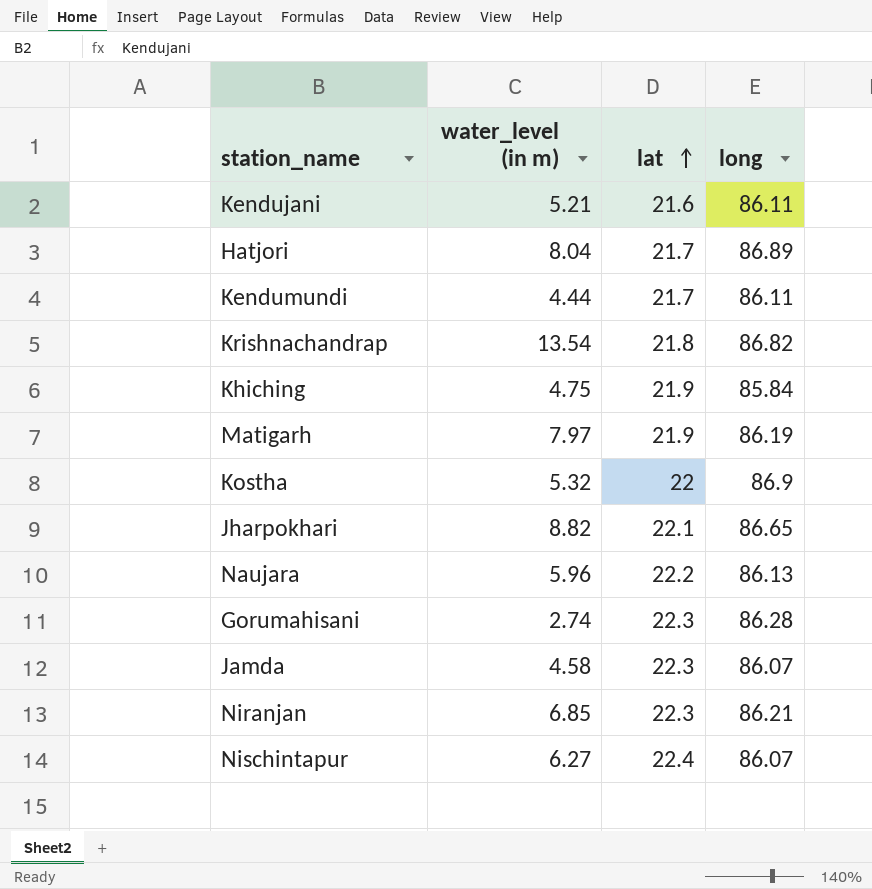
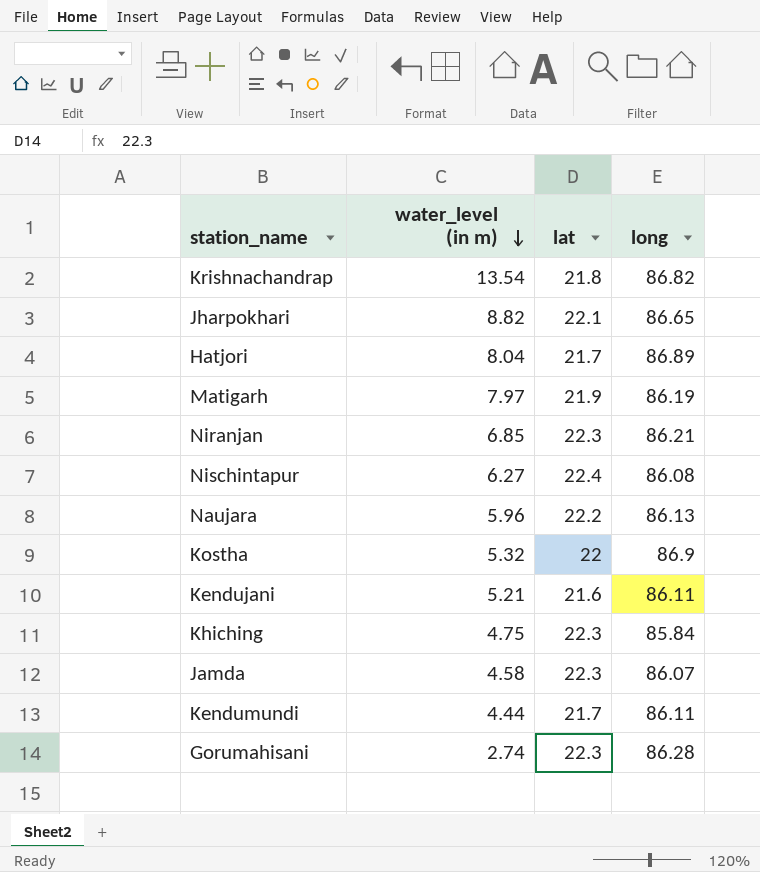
row order: lat ascending -> water_level (in m) descending
Nischintapur | long: 86.07 -> 86.08
Khiching | lat: 21.9 -> 22.3

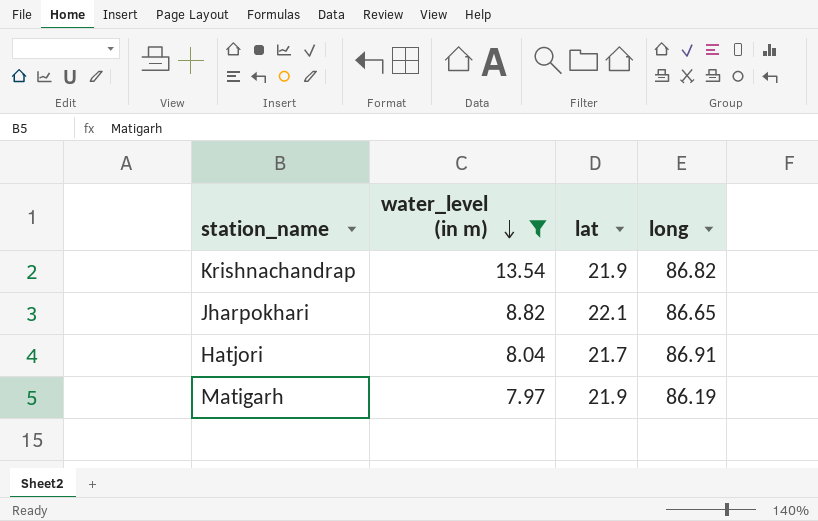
filter: none -> water_level (in m) >= 7.97
Krishnachandrap | lat: 21.8 -> 21.9
Hatjori | long: 86.89 -> 86.91

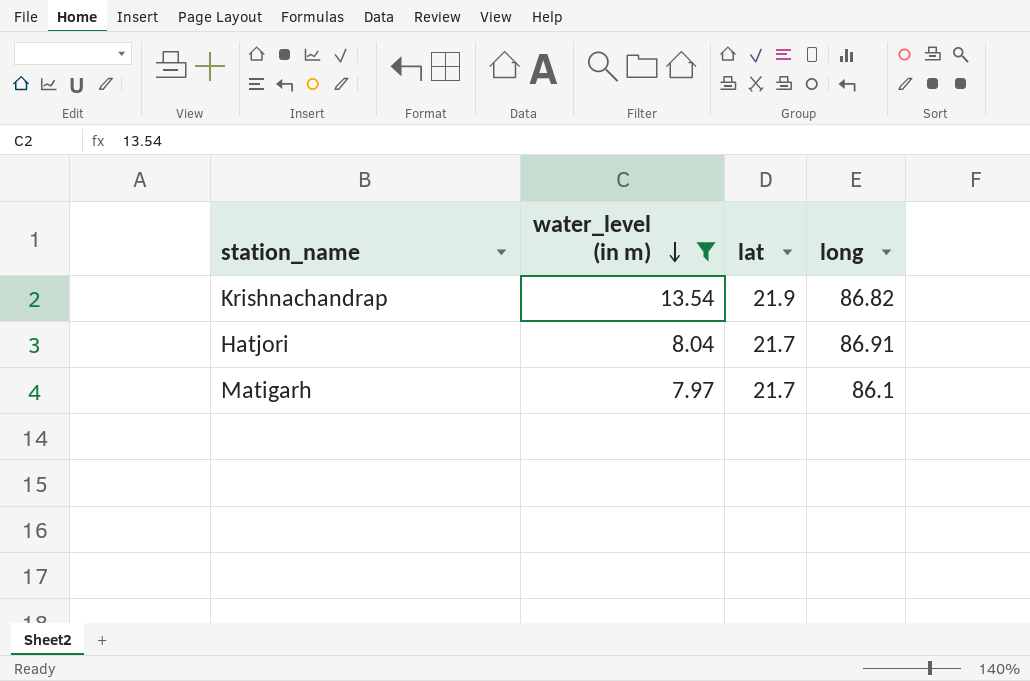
row Jharpokhari: 8.82 | 22.1 | 86.65 -> none
Matigarh | lat: 21.9 -> 21.7
Matigarh | long: 86.19 -> 86.1

